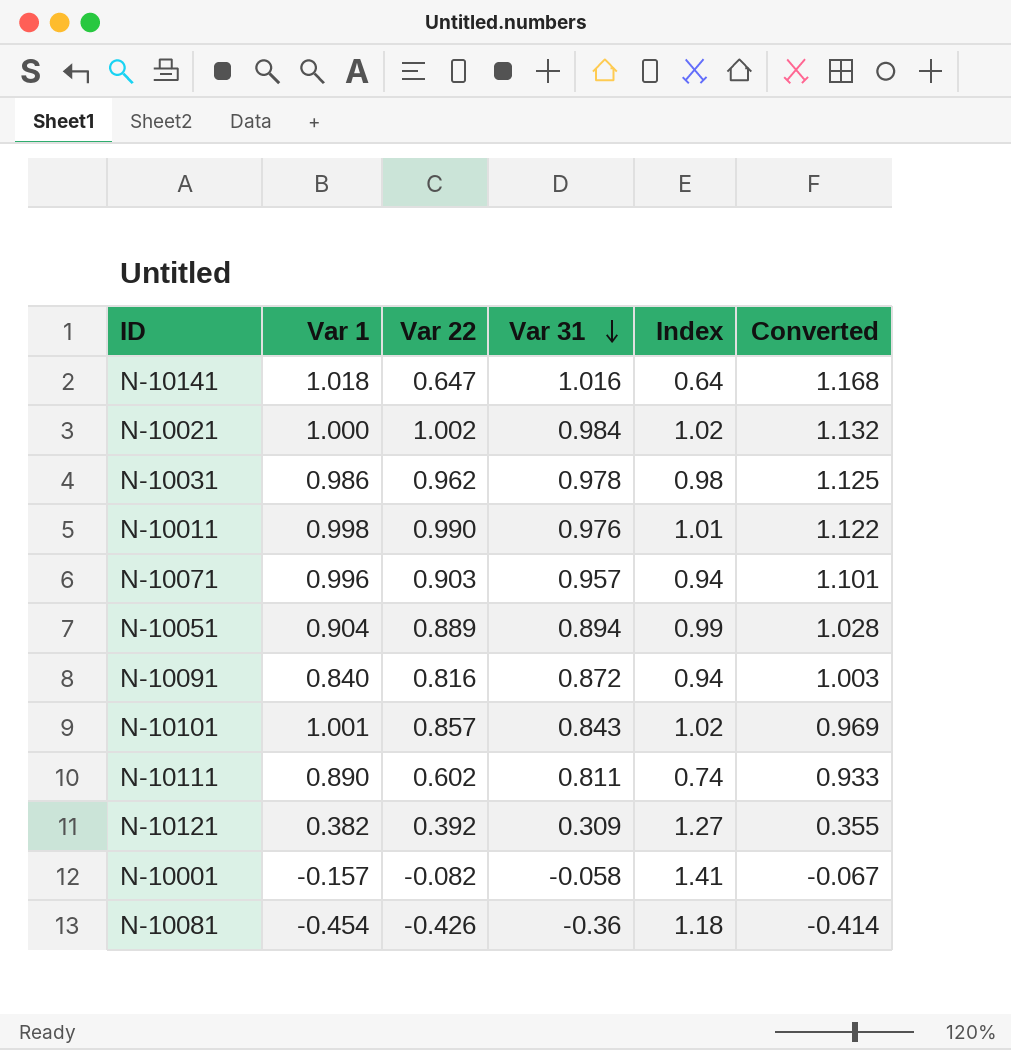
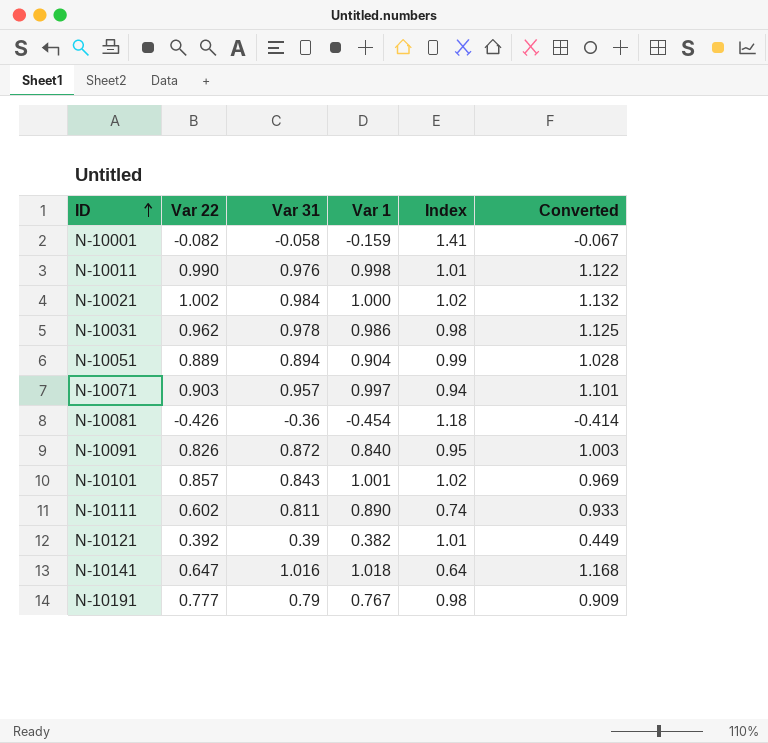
row order: Var 31 descending -> ID ascending
column Var 1 | position: 2 -> 4
N-10001 | Var 1: -0.157 -> -0.159
N-10071 | Var 1: 0.996 -> 0.997
N-10091 | Var 22: 0.816 -> 0.826
N-10091 | Index: 0.94 -> 0.95
N-10121 | Var 31: 0.309 -> 0.39
N-10121 | Index: 1.27 -> 1.01
N-10121 | Converted: 0.355 -> 0.449
row N-10191: none -> 0.777 | 0.79 | 0.767 | 0.98 | 0.909

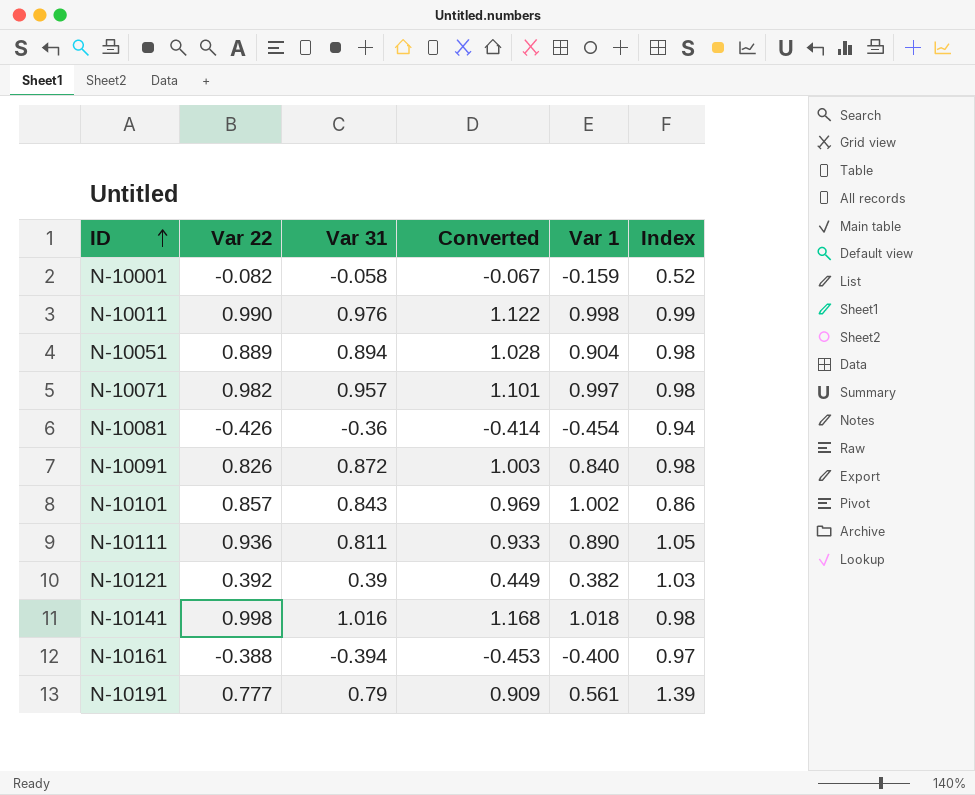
column Converted | position: 6 -> 4
column Index | formula: [Var 22] / [Var 31] -> [Var 22] / [Var 1]
row N-10021: 1.002 | 0.984 | 1.000 | 1.02 | 1.132 -> none
row N-10031: 0.962 | 0.978 | 0.986 | 0.98 | 1.125 -> none
N-10071 | Var 22: 0.903 -> 0.982
N-10101 | Var 1: 1.001 -> 1.002
N-10111 | Var 22: 0.602 -> 0.936
N-10141 | Var 22: 0.647 -> 0.998
row N-10161: none -> -0.388 | -0.394 | -0.453 | -0.400 | 0.97
N-10191 | Var 1: 0.767 -> 0.561

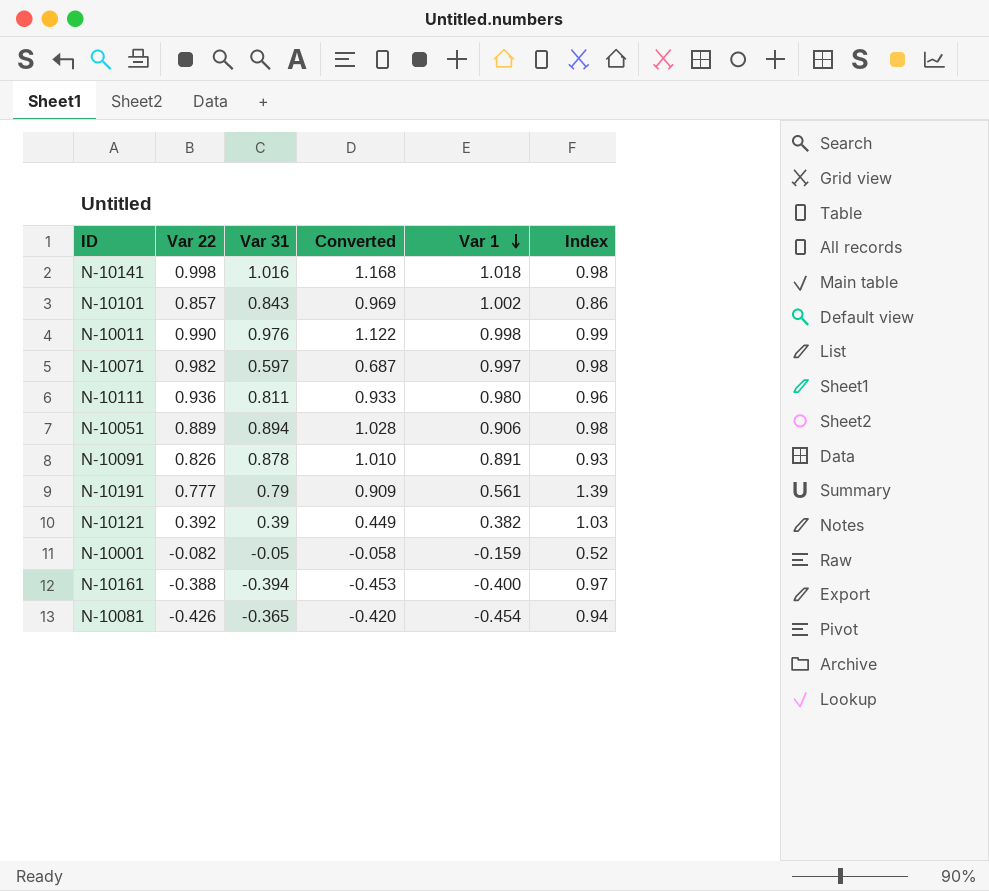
row order: ID ascending -> Var 1 descending
N-10071 | Var 31: 0.957 -> 0.597
N-10071 | Converted: 1.101 -> 0.687
N-10111 | Var 1: 0.890 -> 0.980
N-10111 | Index: 1.05 -> 0.96
N-10051 | Var 1: 0.904 -> 0.906
N-10091 | Var 31: 0.872 -> 0.878
N-10091 | Converted: 1.003 -> 1.010
N-10091 | Var 1: 0.840 -> 0.891
N-10091 | Index: 0.98 -> 0.93
N-10001 | Var 31: -0.058 -> -0.05
N-10001 | Converted: -0.067 -> -0.058
N-10081 | Var 31: -0.36 -> -0.365
N-10081 | Converted: -0.414 -> -0.420

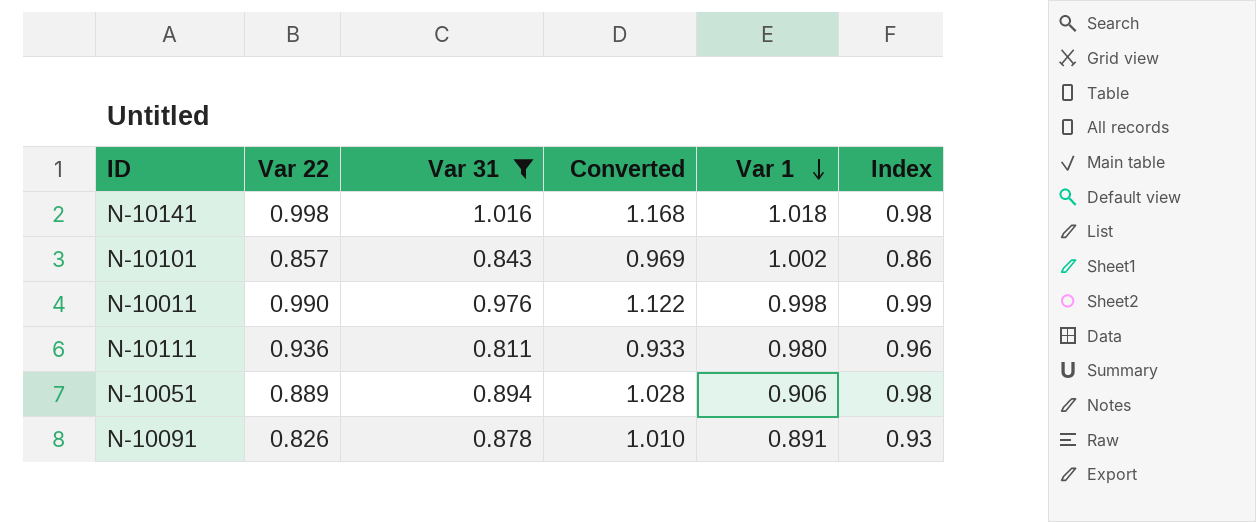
filter: none -> Var 31 >= 0.811

